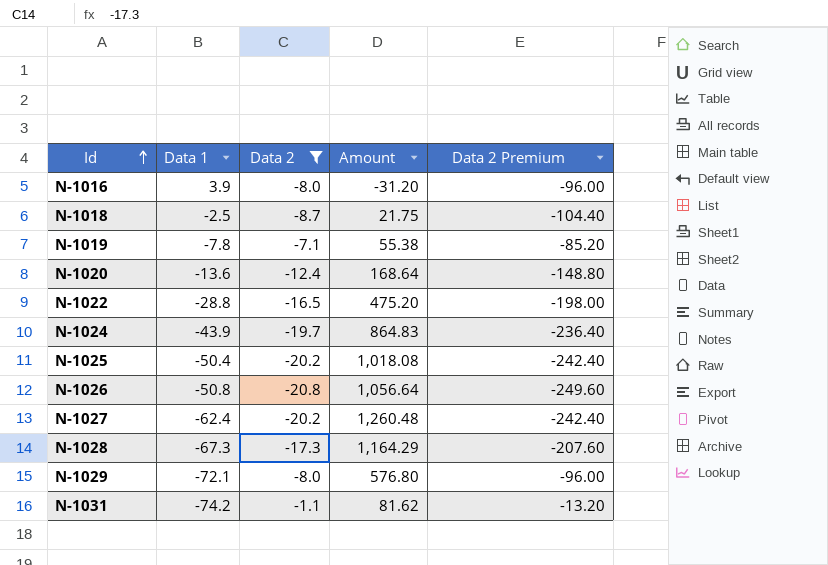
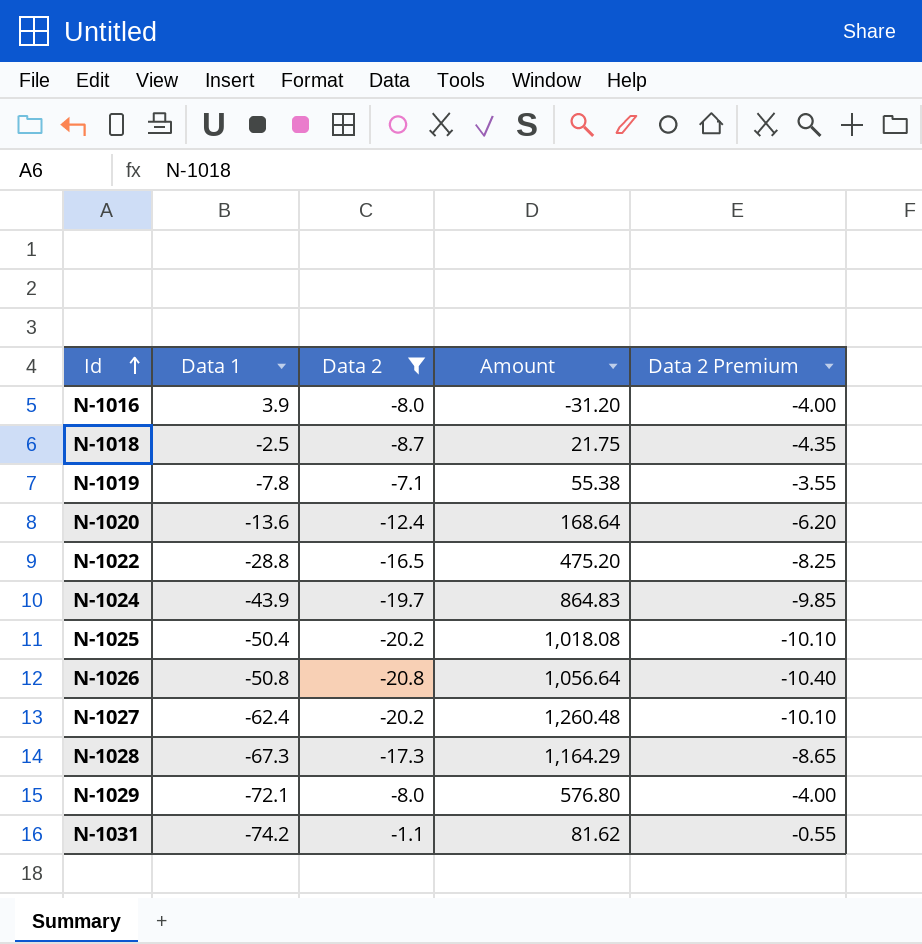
column Data 2 Premium | formula: [Data 2] * 12 -> [Data 2] * 0.5

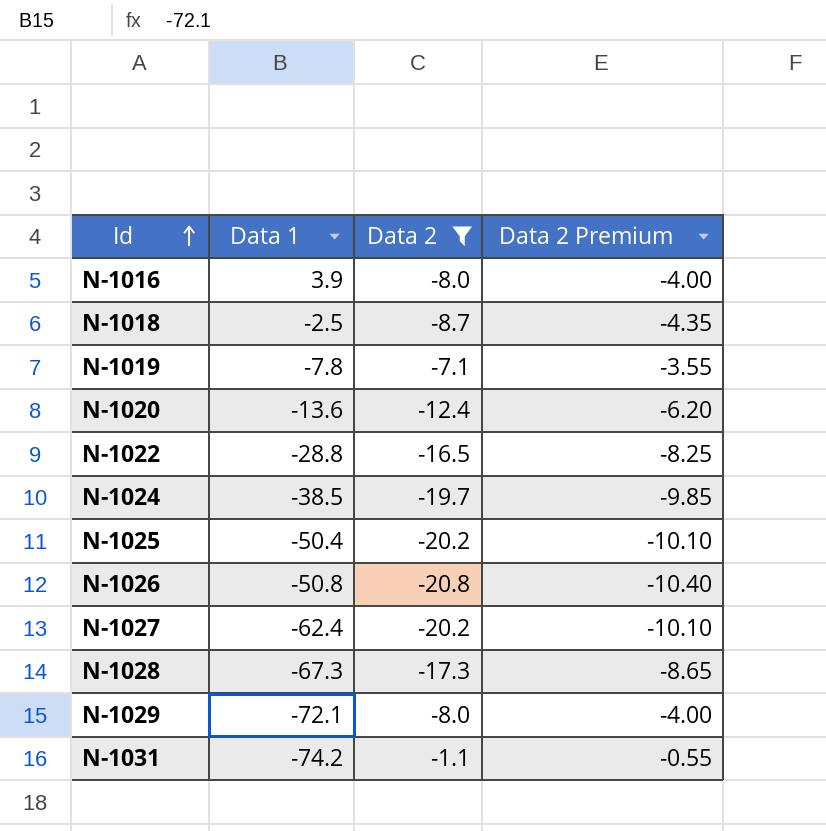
column Amount | formula: [Data 1] * [Data 2] -> none
N-1024 | Data 1: -43.9 -> -38.5

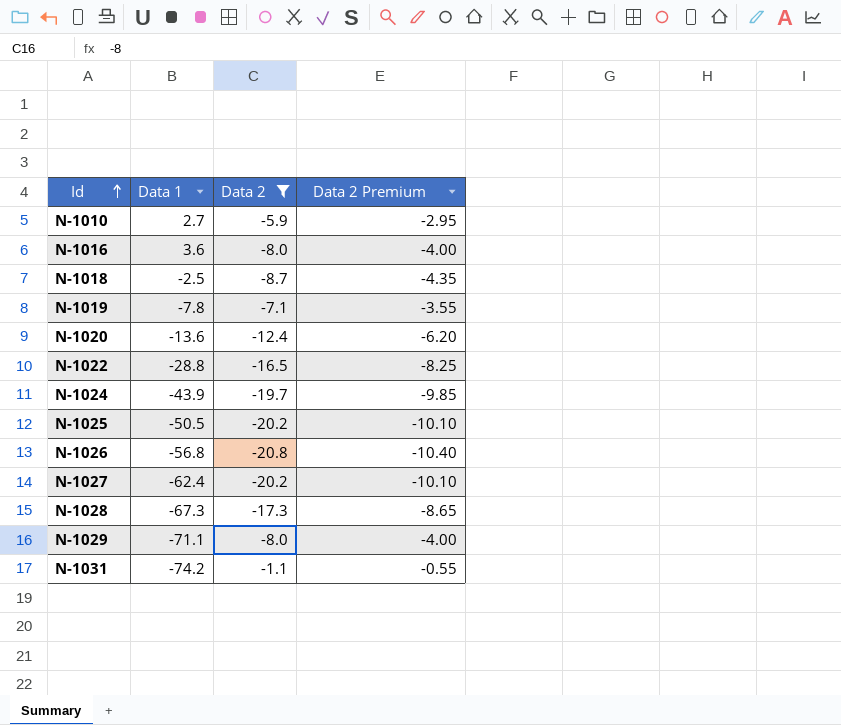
row N-1010: none -> 2.7 | -5.9 | -2.95
N-1016 | Data 1: 3.9 -> 3.6
N-1024 | Data 1: -38.5 -> -43.9
N-1025 | Data 1: -50.4 -> -50.5
N-1026 | Data 1: -50.8 -> -56.8
N-1029 | Data 1: -72.1 -> -71.1

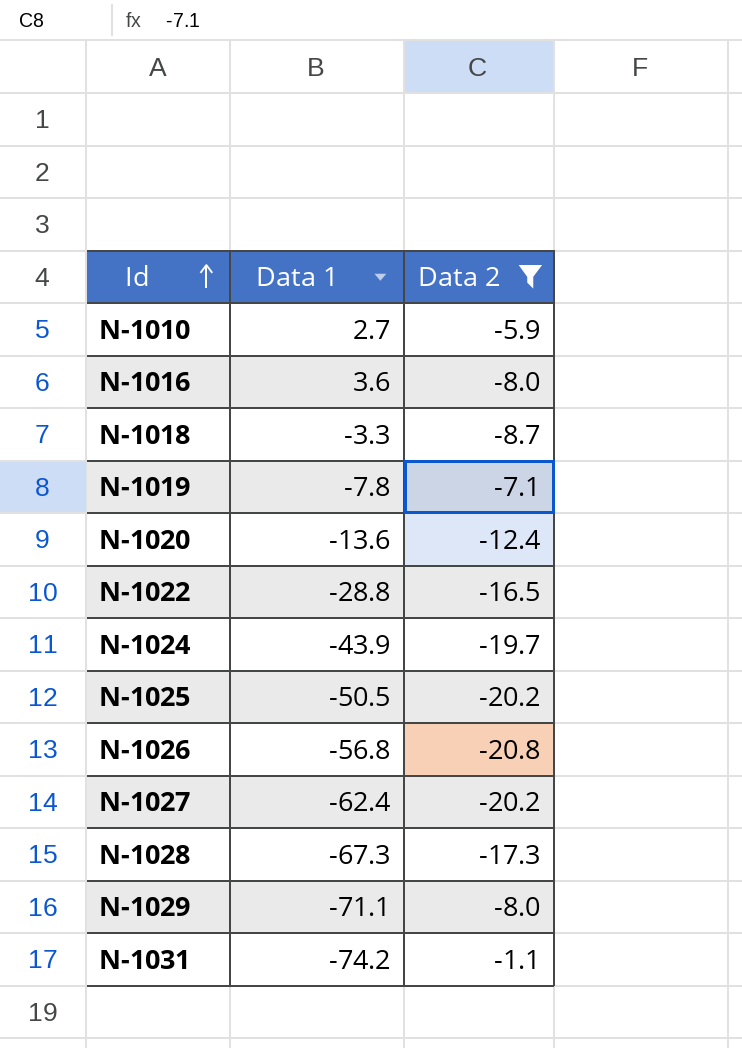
column Data 2 Premium | formula: [Data 2] * 0.5 -> none
N-1018 | Data 1: -2.5 -> -3.3

